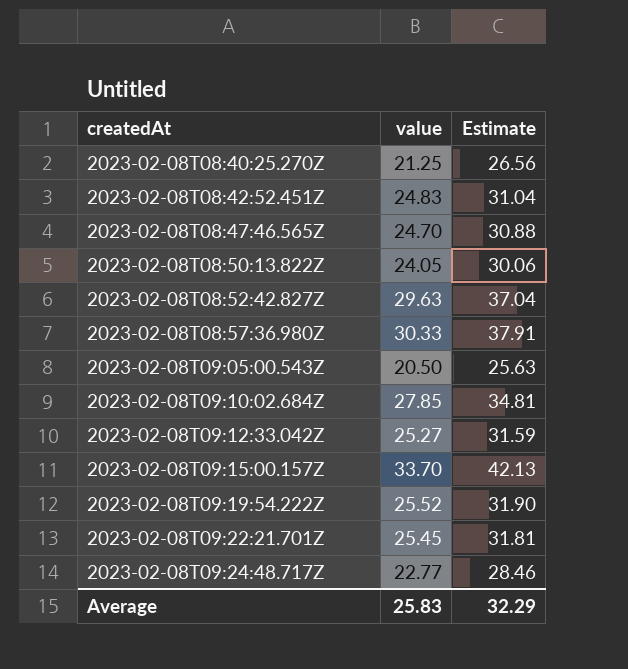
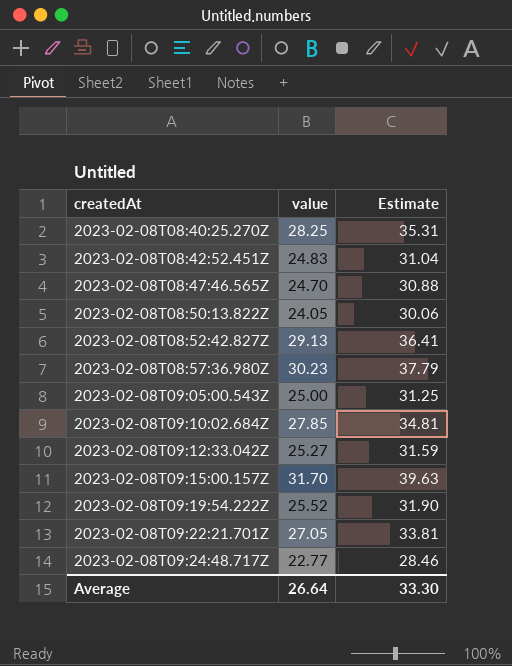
2023-02-08T08:40:25.270Z | value: 21.25 -> 28.25
2023-02-08T08:40:25.270Z | Estimate: 26.56 -> 35.31
2023-02-08T08:52:42.827Z | value: 29.63 -> 29.13
2023-02-08T08:52:42.827Z | Estimate: 37.04 -> 36.41
2023-02-08T08:57:36.980Z | value: 30.33 -> 30.23
2023-02-08T08:57:36.980Z | Estimate: 37.91 -> 37.79
2023-02-08T09:05:00.543Z | value: 20.50 -> 25.00
2023-02-08T09:05:00.543Z | Estimate: 25.63 -> 31.25
2023-02-08T09:15:00.157Z | value: 33.70 -> 31.70
2023-02-08T09:15:00.157Z | Estimate: 42.13 -> 39.63
2023-02-08T09:22:21.701Z | value: 25.45 -> 27.05
2023-02-08T09:22:21.701Z | Estimate: 31.81 -> 33.81
Average | value: 25.83 -> 26.64
Average | Estimate: 32.29 -> 33.30

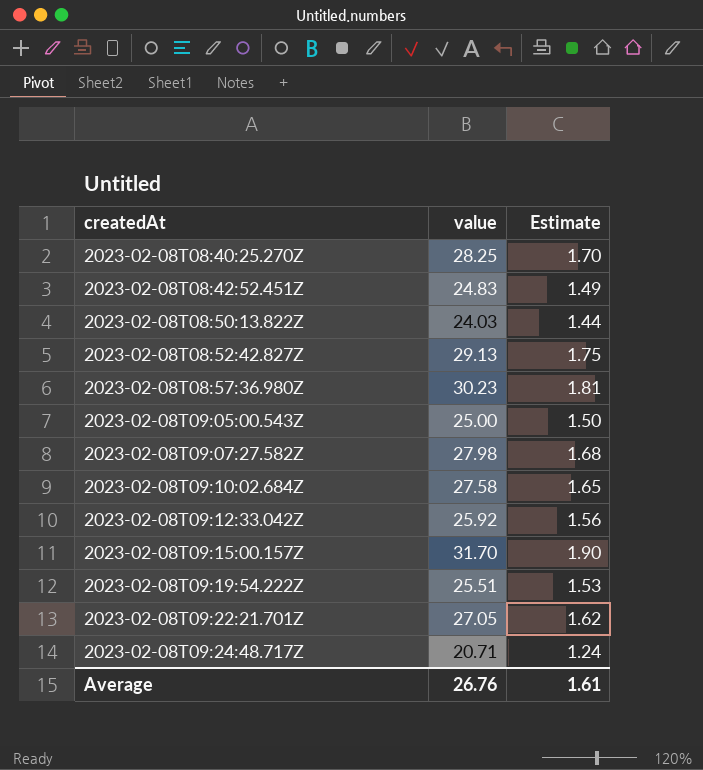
column Estimate | formula: [value] * 1.25 -> [value] * 0.06
row 2023-02-08T08:47:46.565Z: 24.70 | 30.88 -> none
2023-02-08T08:50:13.822Z | value: 24.05 -> 24.03
row 2023-02-08T09:07:27.582Z: none -> 27.98 | 1.68
2023-02-08T09:10:02.684Z | value: 27.85 -> 27.58
2023-02-08T09:12:33.042Z | value: 25.27 -> 25.92
2023-02-08T09:19:54.222Z | value: 25.52 -> 25.51
2023-02-08T09:24:48.717Z | value: 22.77 -> 20.71
Average | value: 26.64 -> 26.76
Average | Estimate: 33.30 -> 1.61

